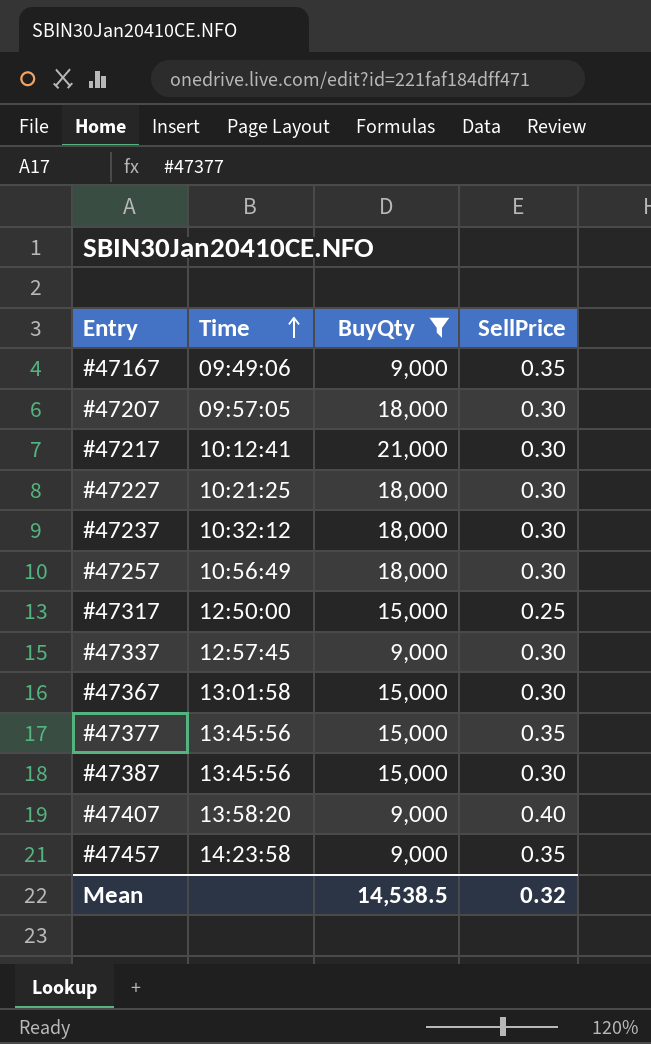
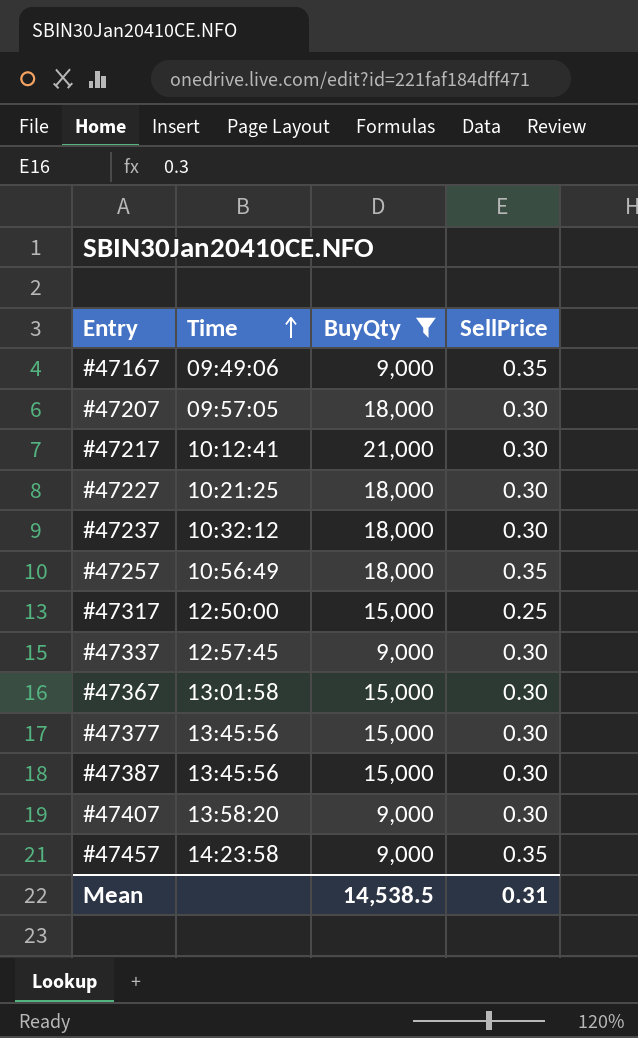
#47257 | SellPrice: 0.30 -> 0.35
#47377 | SellPrice: 0.35 -> 0.30
#47407 | SellPrice: 0.40 -> 0.30
Mean | SellPrice: 0.32 -> 0.31

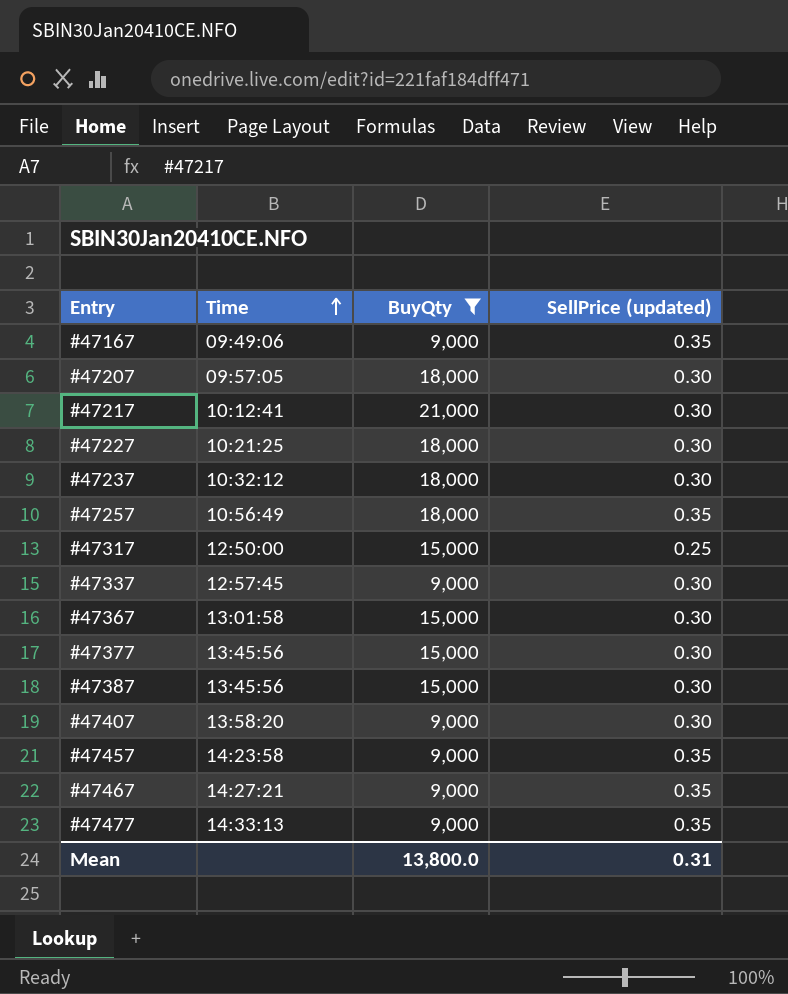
column name: SellPrice -> SellPrice (updated)
row #47467: none -> 14:27:21 | 9,000 | 0.35
row #47477: none -> 14:33:13 | 9,000 | 0.35
Mean | BuyQty: 14,538.5 -> 13,800.0

